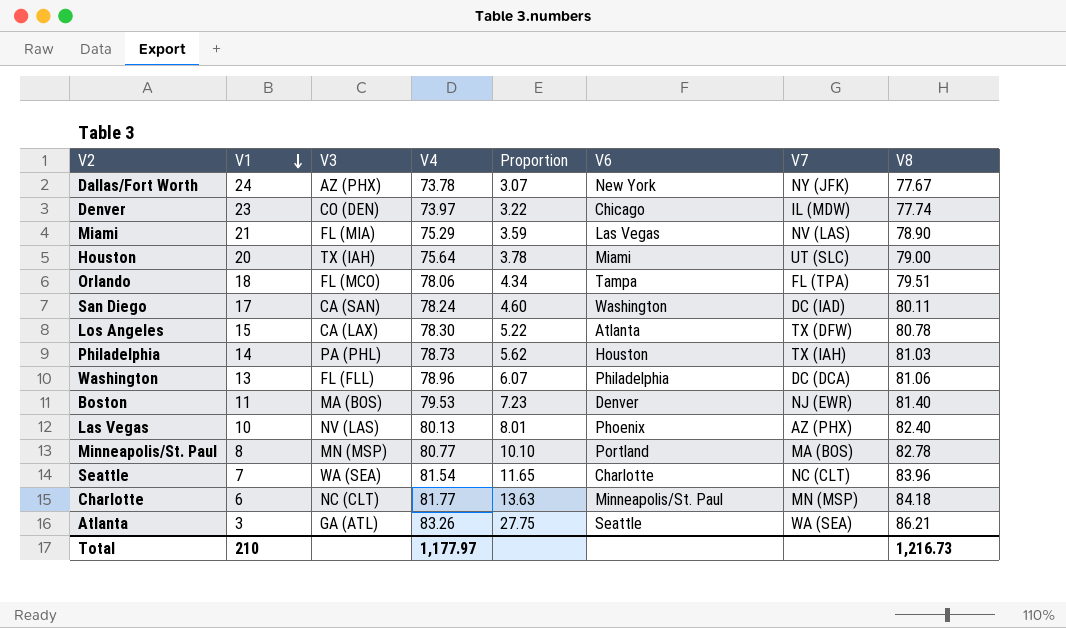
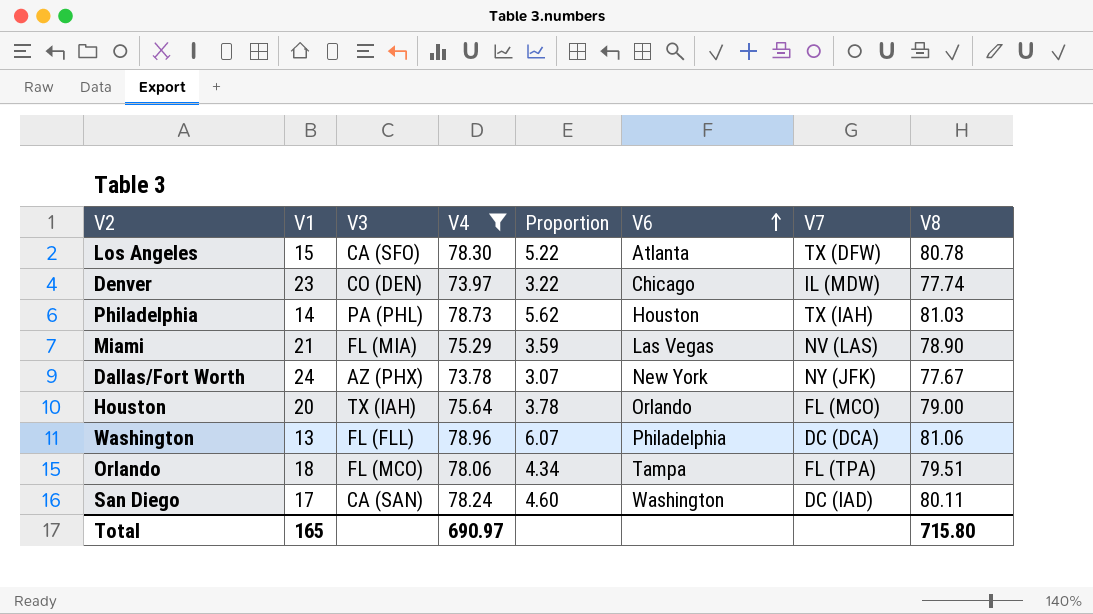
filter: none -> V4 <= 78.96
row order: V1 descending -> V6 ascending
Los Angeles | V3: CA (LAX) -> CA (SFO)
Houston | V6: Miami -> Orlando
Houston | V7: UT (SLC) -> FL (MCO)
Total | V1: 210 -> 165
Total | V4: 1,177.97 -> 690.97
Total | V8: 1,216.73 -> 715.80

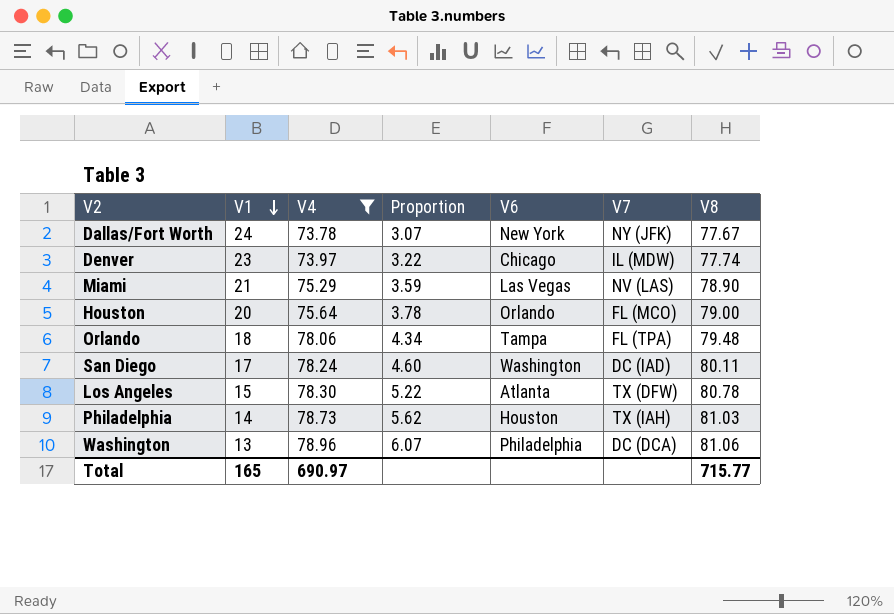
row order: V6 ascending -> V1 descending
column V3 | position: 3 -> none
Orlando | V8: 79.51 -> 79.48
Total | V8: 715.80 -> 715.77

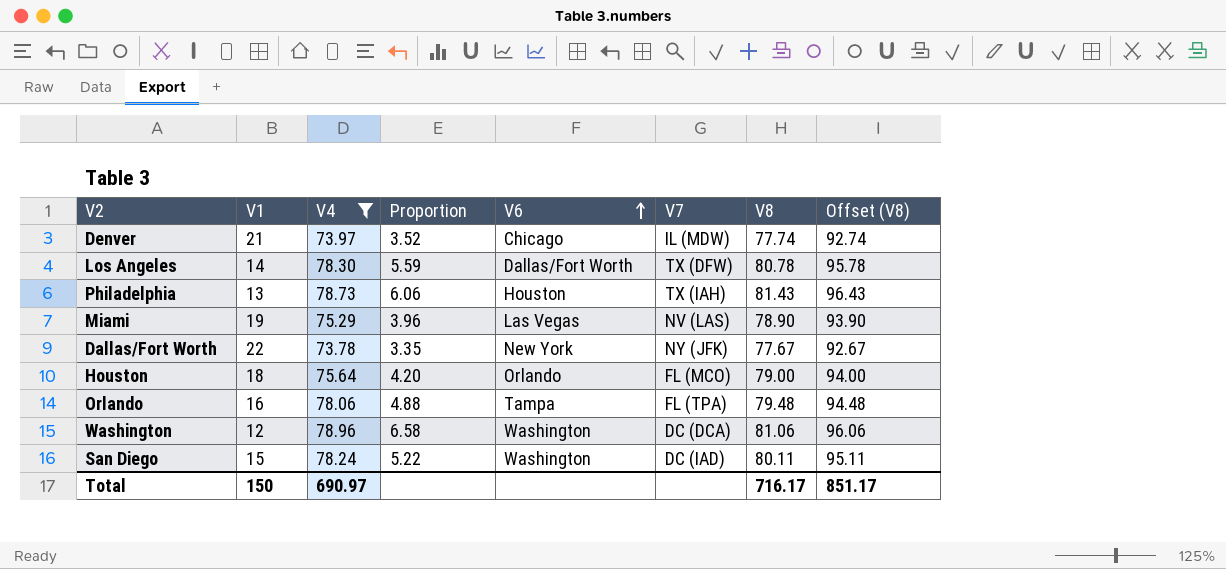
row order: V1 descending -> V6 ascending
column Offset (V8) | formula: none -> [V8] + 15
Denver | V1: 23 -> 21
Denver | Proportion: 3.22 -> 3.52
Los Angeles | V1: 15 -> 14
Los Angeles | Proportion: 5.22 -> 5.59
Los Angeles | V6: Atlanta -> Dallas/Fort Worth
Philadelphia | V1: 14 -> 13
Philadelphia | Proportion: 5.62 -> 6.06
Philadelphia | V8: 81.03 -> 81.43
Miami | V1: 21 -> 19
Miami | Proportion: 3.59 -> 3.96
Dallas/Fort Worth | V1: 24 -> 22
Dallas/Fort Worth | Proportion: 3.07 -> 3.35
Houston | V1: 20 -> 18
Houston | Proportion: 3.78 -> 4.20
Orlando | V1: 18 -> 16
Orlando | Proportion: 4.34 -> 4.88
Washington | V1: 13 -> 12
Washington | Proportion: 6.07 -> 6.58
Washington | V6: Philadelphia -> Washington
San Diego | V1: 17 -> 15
San Diego | Proportion: 4.60 -> 5.22
Total | V1: 165 -> 150
Total | V8: 715.77 -> 716.17

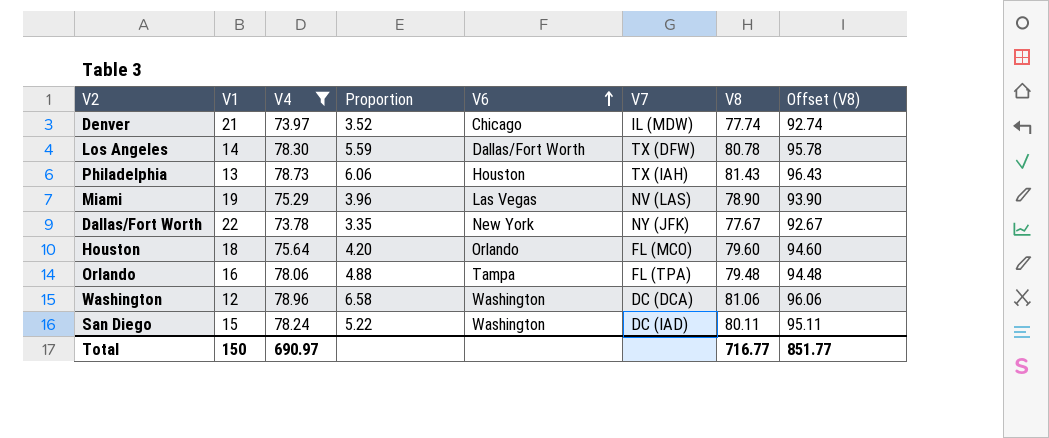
Houston | V8: 79.00 -> 79.60
Houston | Offset (V8): 94.00 -> 94.60
Total | V8: 716.17 -> 716.77
Total | Offset (V8): 851.17 -> 851.77

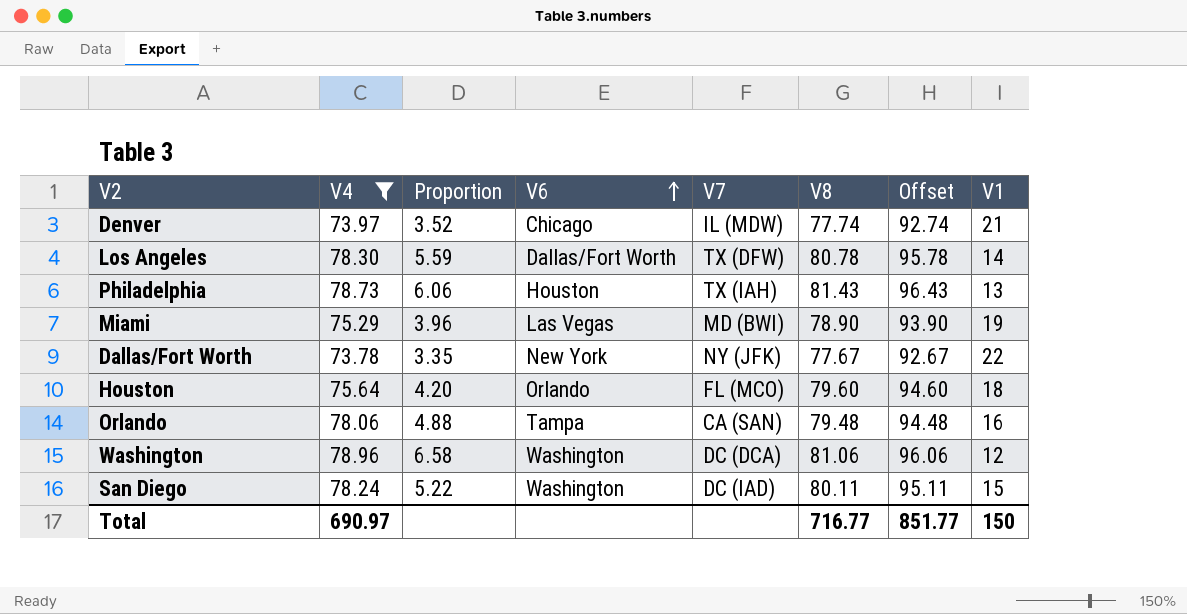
column name: Offset (V8) -> Offset
column V1 | position: 2 -> 8
Miami | V7: NV (LAS) -> MD (BWI)
Orlando | V7: FL (TPA) -> CA (SAN)

